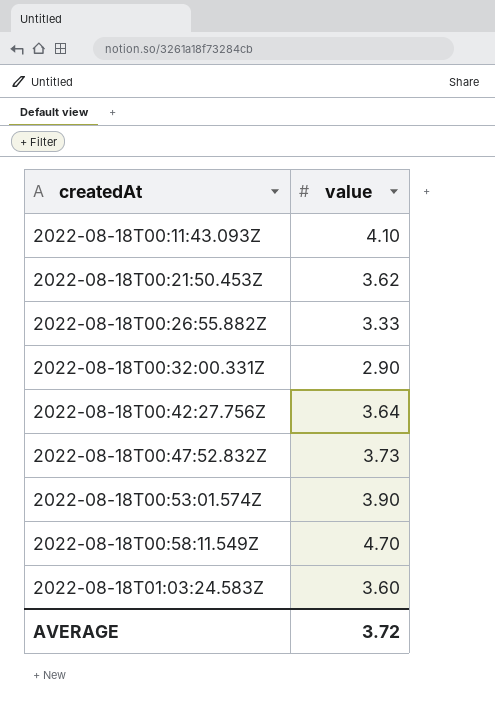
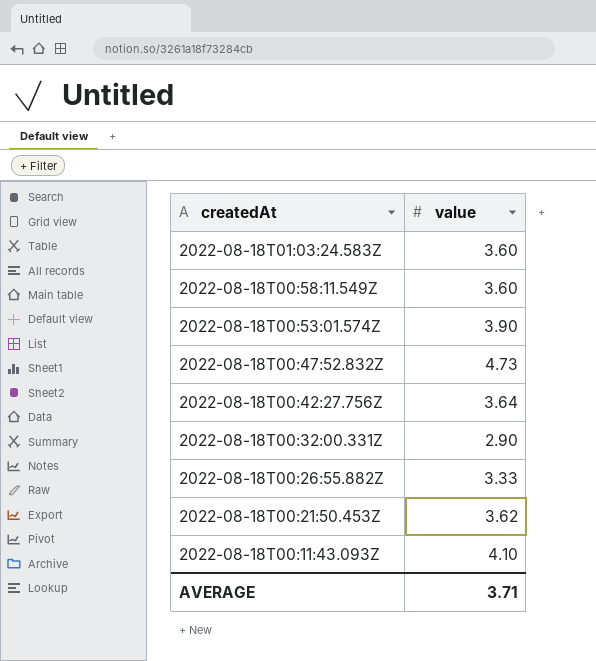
row order: createdAt ascending -> createdAt descending
2022-08-18T00:58:11.549Z | value: 4.70 -> 3.60
2022-08-18T00:47:52.832Z | value: 3.73 -> 4.73
AVERAGE | value: 3.72 -> 3.71

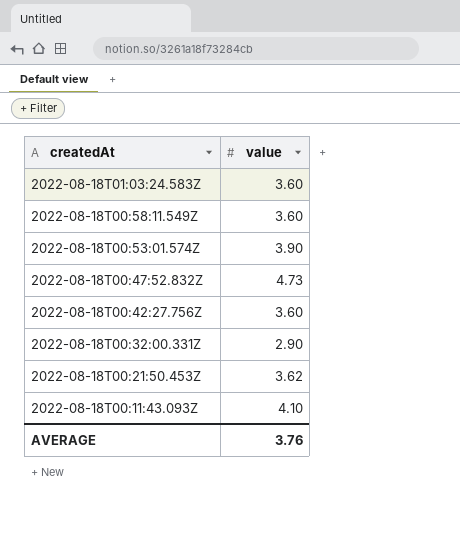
row 2022-08-18T00:26:55.882Z: 3.33 -> none
2022-08-18T00:42:27.756Z | value: 3.64 -> 3.60
AVERAGE | value: 3.71 -> 3.76

